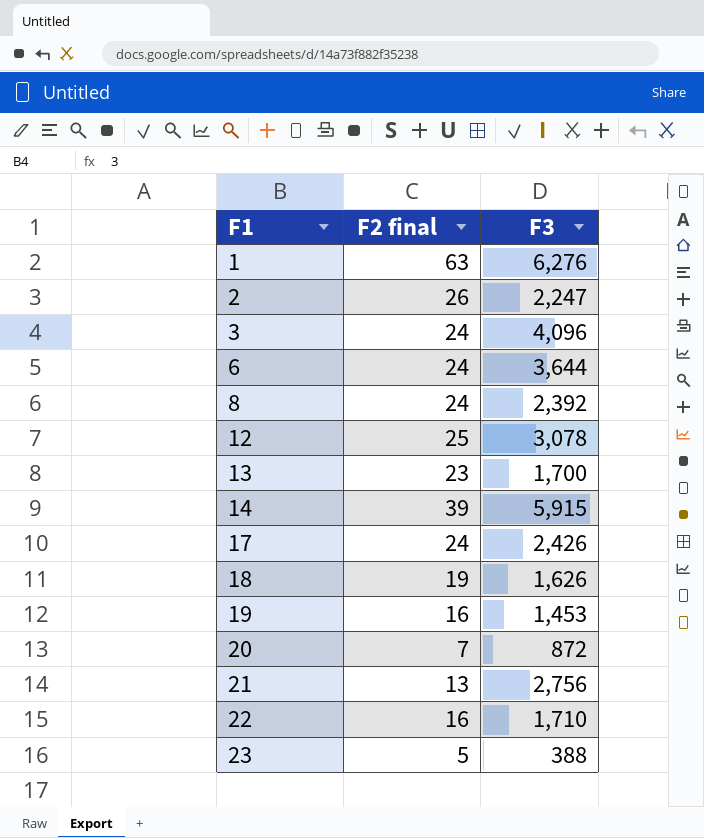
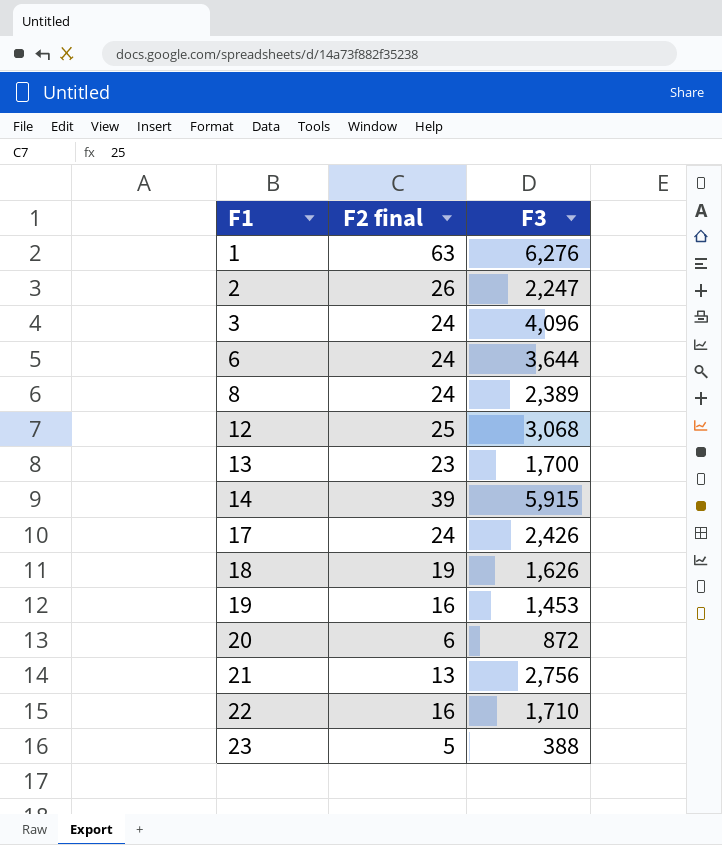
8 | F3: 2,392 -> 2,389
12 | F3: 3,078 -> 3,068
20 | F2 final: 7 -> 6

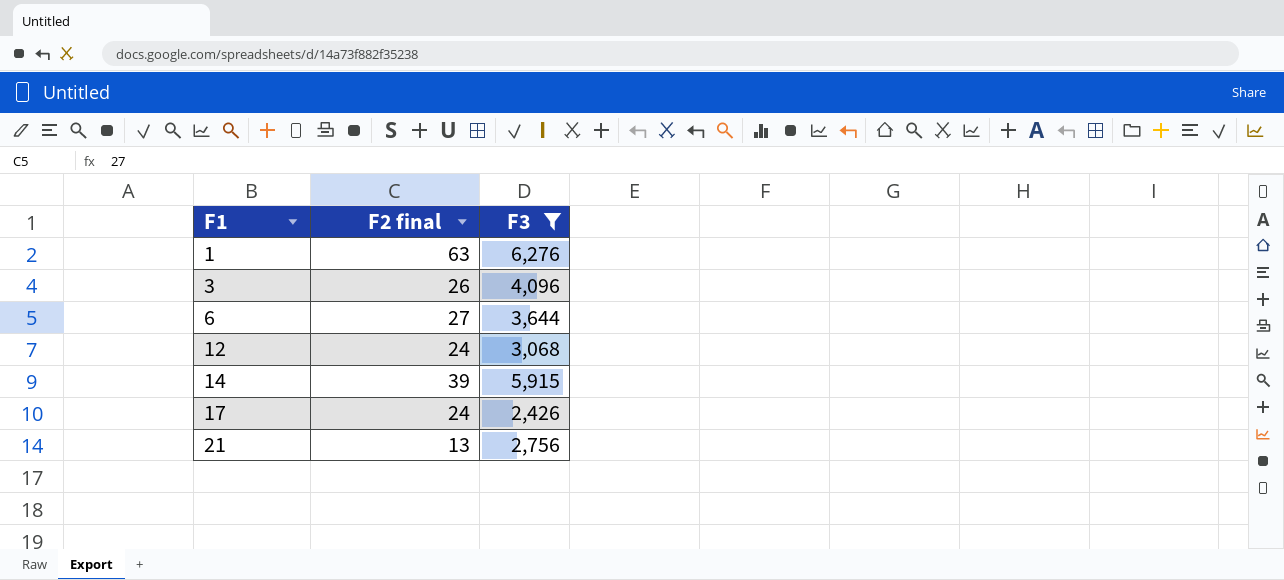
filter: none -> F3 >= 2,426
3 | F2 final: 24 -> 26
6 | F2 final: 24 -> 27
12 | F2 final: 25 -> 24

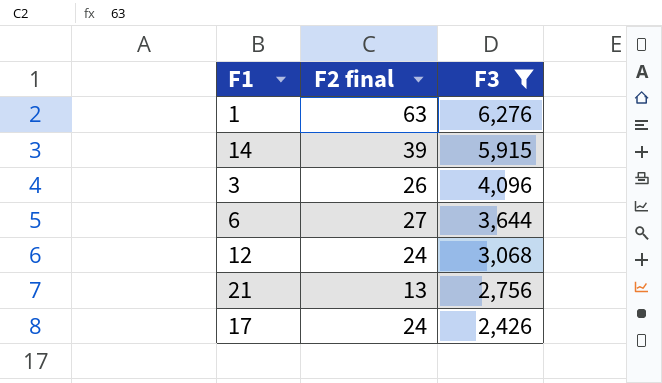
row order: F1 ascending -> F3 descending

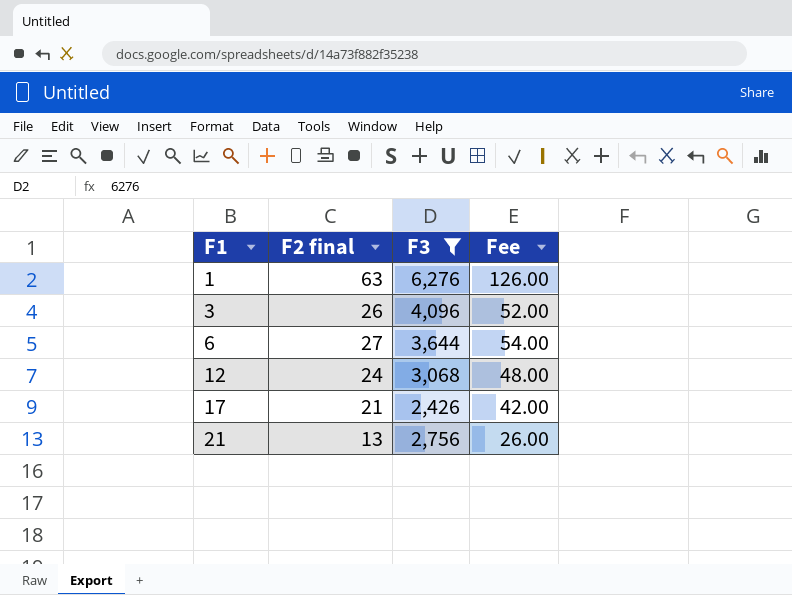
row order: F3 descending -> F1 ascending
column Fee | formula: none -> [F2 final] * 2
row 14: 39 | 5,915 -> none
17 | F2 final: 24 -> 21

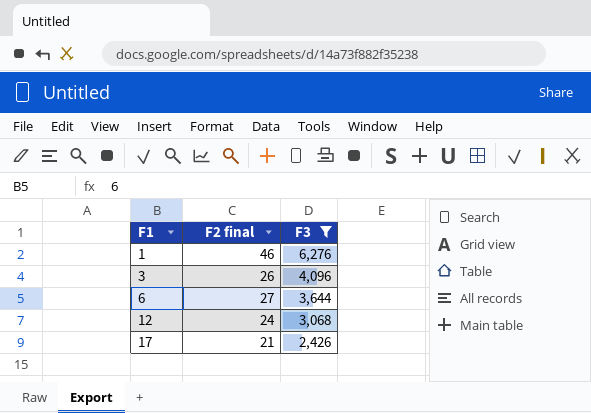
column Fee | formula: [F2 final] * 2 -> none
row 21: 13 | 2,756 | 26.00 -> none
1 | F2 final: 63 -> 46

